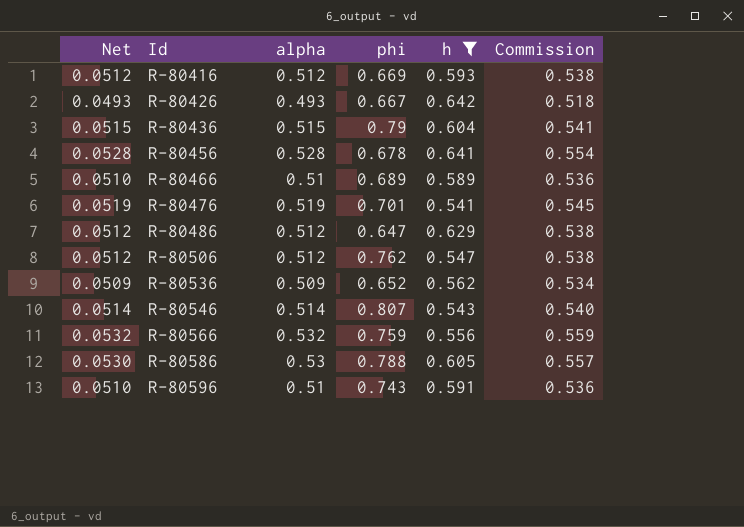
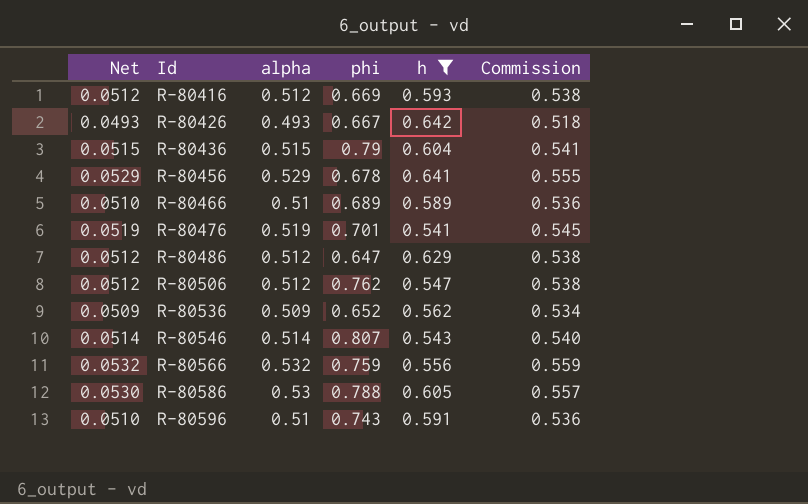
R-80456 | Net: 0.0528 -> 0.0529
R-80456 | alpha: 0.528 -> 0.529
R-80456 | Commission: 0.554 -> 0.555

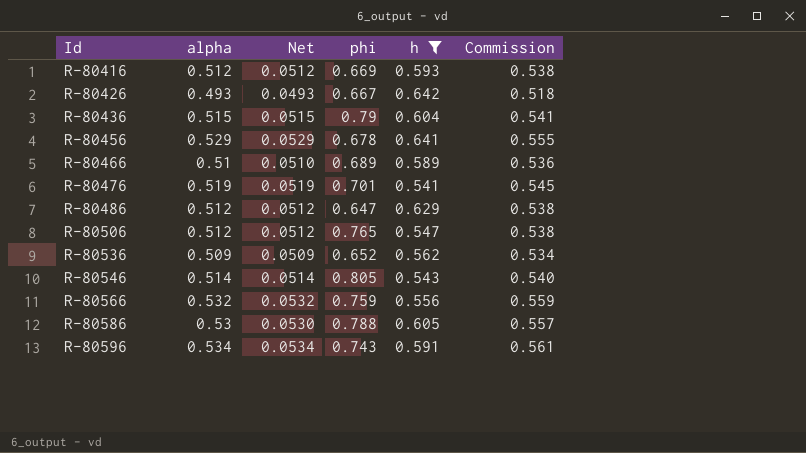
column Net | position: 1 -> 3
R-80506 | phi: 0.762 -> 0.765
R-80546 | phi: 0.807 -> 0.805
R-80596 | alpha: 0.51 -> 0.534
R-80596 | Net: 0.0510 -> 0.0534
R-80596 | Commission: 0.536 -> 0.561

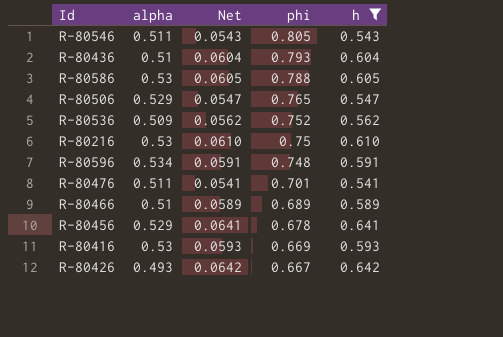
row order: Id ascending -> phi descending
column Commission | formula: [alpha] * 1.05 -> none
column Net | formula: [alpha] * 0.1 -> [h] * 0.1
row R-80486: 0.512 | 0.0512 | 0.647 | 0.629 | 0.538 -> none
row R-80566: 0.532 | 0.0532 | 0.759 | 0.556 | 0.559 -> none
R-80546 | alpha: 0.514 -> 0.511
R-80436 | alpha: 0.515 -> 0.51
R-80436 | phi: 0.79 -> 0.793
R-80506 | alpha: 0.512 -> 0.529
R-80536 | phi: 0.652 -> 0.752
row R-80216: none -> 0.53 | 0.0610 | 0.75 | 0.610
R-80596 | phi: 0.743 -> 0.748
R-80476 | alpha: 0.519 -> 0.511
R-80416 | alpha: 0.512 -> 0.53

